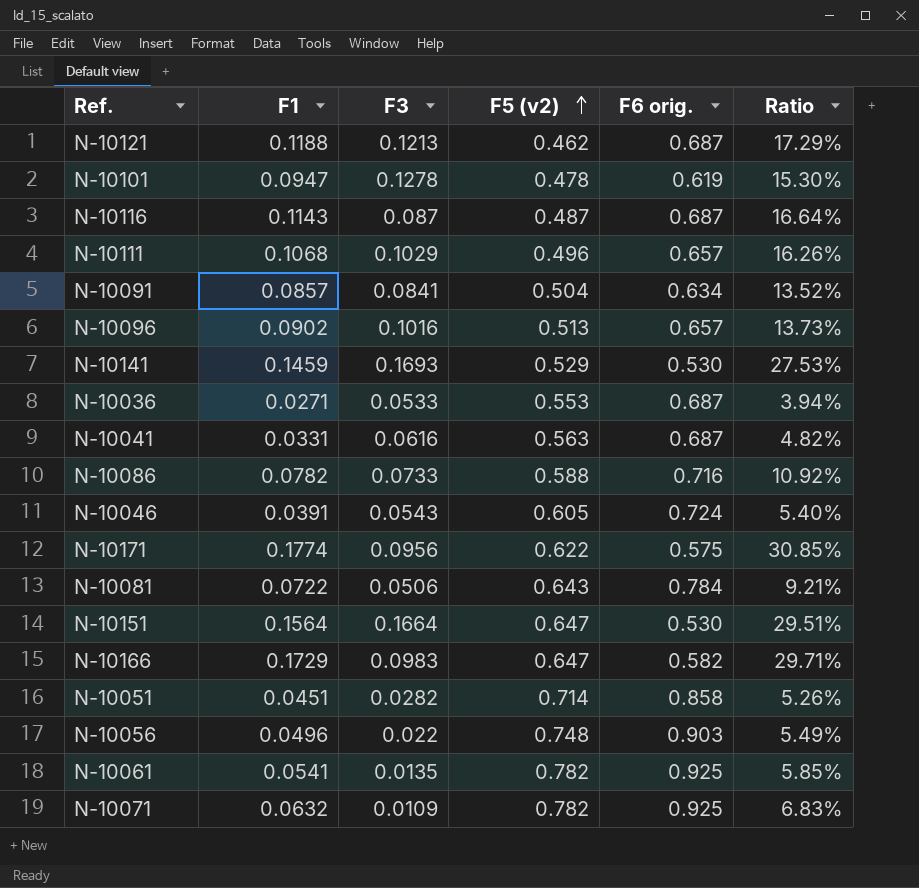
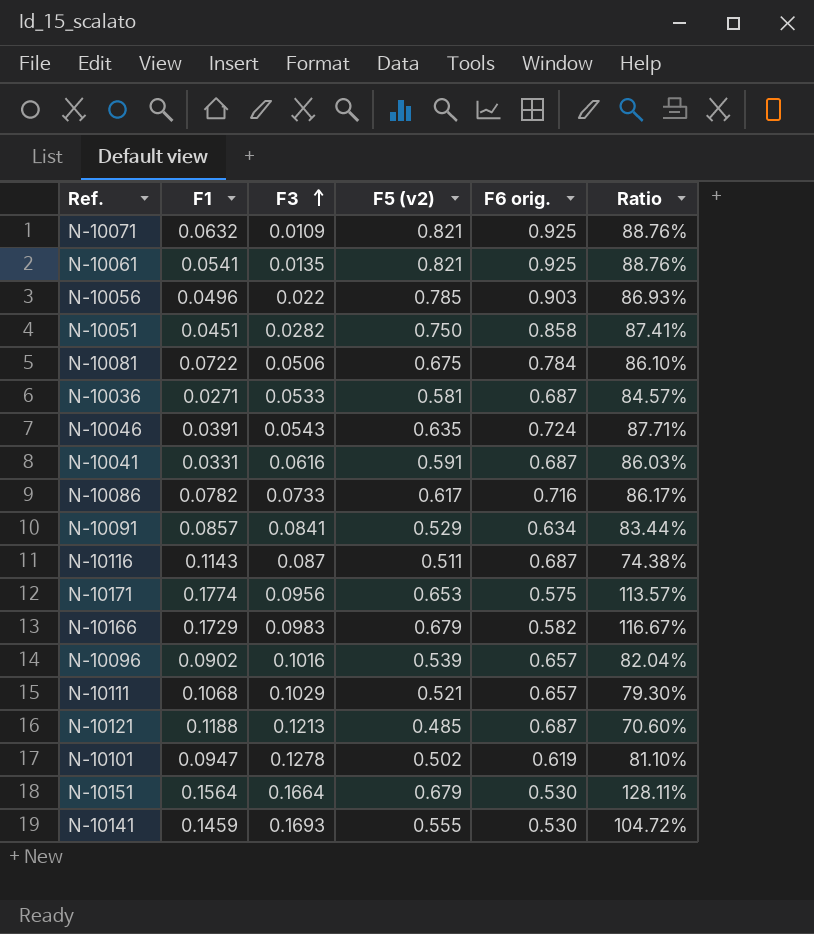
row order: F5 (v2) ascending -> F3 ascending
column Ratio | formula: [F1] / [F6 orig.] -> [F5 (v2)] / [F6 orig.]
N-10071 | F5 (v2): 0.782 -> 0.821
N-10061 | F5 (v2): 0.782 -> 0.821
N-10056 | F5 (v2): 0.748 -> 0.785
N-10051 | F5 (v2): 0.714 -> 0.750
N-10081 | F5 (v2): 0.643 -> 0.675
N-10036 | F5 (v2): 0.553 -> 0.581
N-10046 | F5 (v2): 0.605 -> 0.635
N-10041 | F5 (v2): 0.563 -> 0.591
N-10086 | F5 (v2): 0.588 -> 0.617
N-10091 | F5 (v2): 0.504 -> 0.529
N-10116 | F5 (v2): 0.487 -> 0.511
N-10171 | F5 (v2): 0.622 -> 0.653
N-10166 | F5 (v2): 0.647 -> 0.679
N-10096 | F5 (v2): 0.513 -> 0.539
N-10111 | F5 (v2): 0.496 -> 0.521
N-10121 | F5 (v2): 0.462 -> 0.485
N-10101 | F5 (v2): 0.478 -> 0.502
N-10151 | F5 (v2): 0.647 -> 0.679
N-10141 | F5 (v2): 0.529 -> 0.555

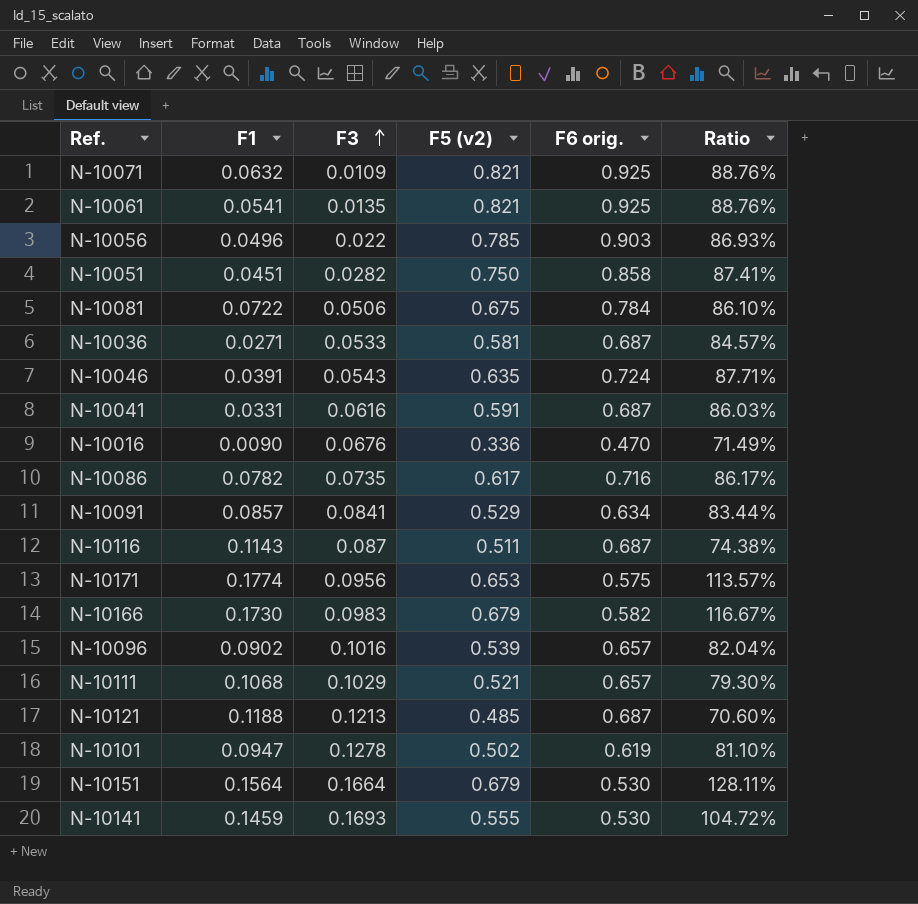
row N-10016: none -> 0.0090 | 0.0676 | 0.336 | 0.470 | 71.49%
N-10086 | F3: 0.0733 -> 0.0735
N-10166 | F1: 0.1729 -> 0.1730

